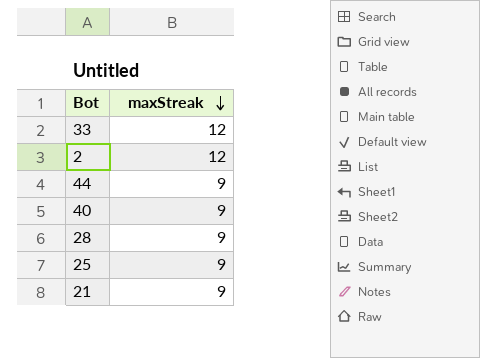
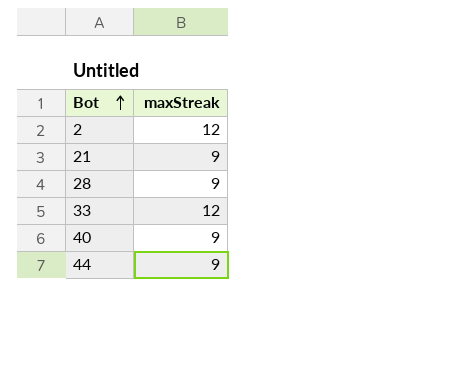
row order: maxStreak descending -> Bot ascending
row 25: 9 -> none

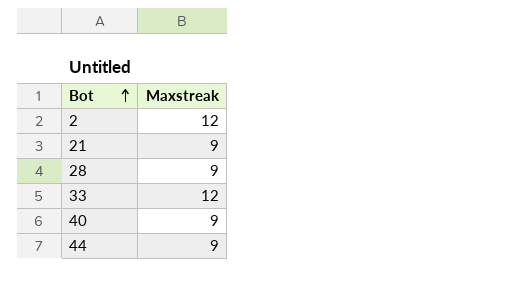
column name: maxStreak -> Maxstreak

